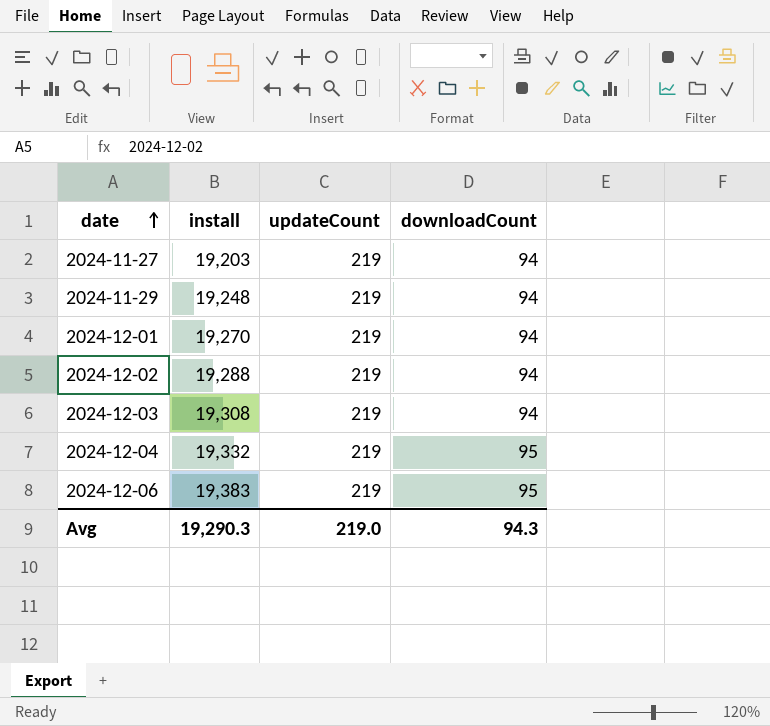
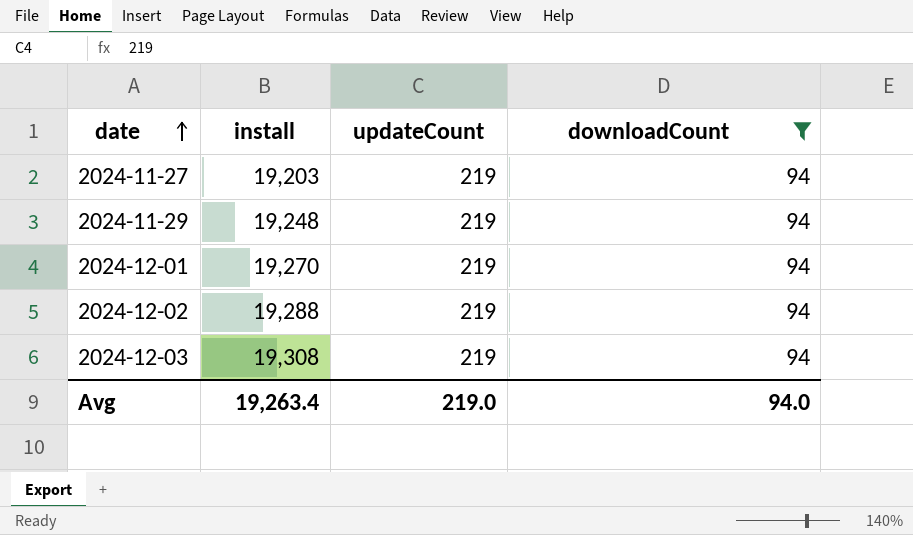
filter: none -> downloadCount = 94
Avg | install: 19,290.3 -> 19,263.4
Avg | downloadCount: 94.3 -> 94.0

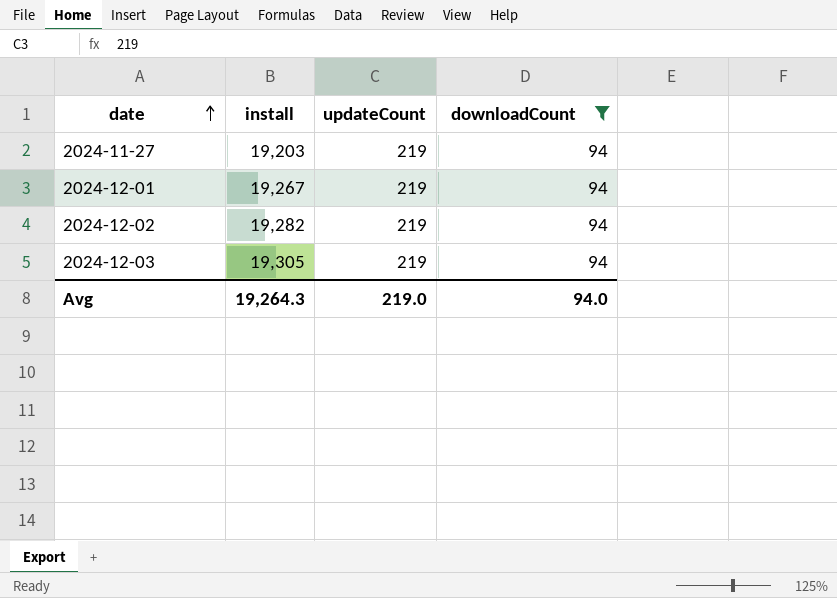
row 2024-11-29: 19,248 | 219 | 94 -> none
2024-12-01 | install: 19,270 -> 19,267
2024-12-02 | install: 19,288 -> 19,282
2024-12-03 | install: 19,308 -> 19,305
Avg | install: 19,263.4 -> 19,264.3

